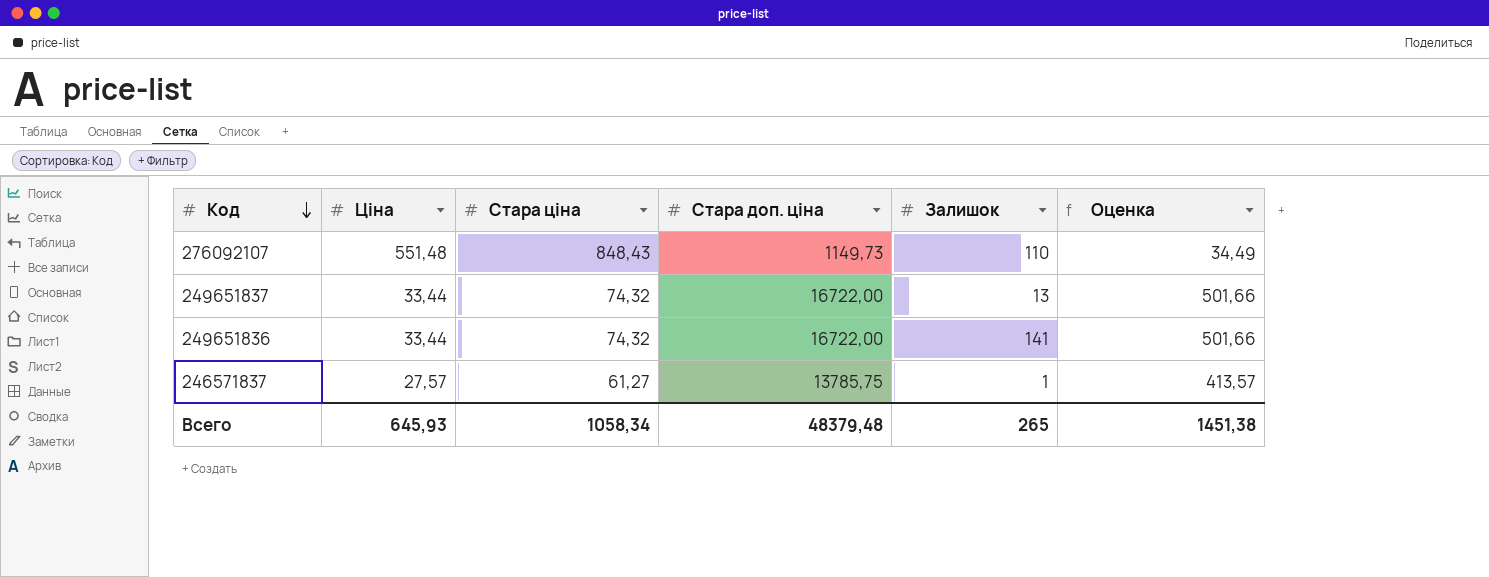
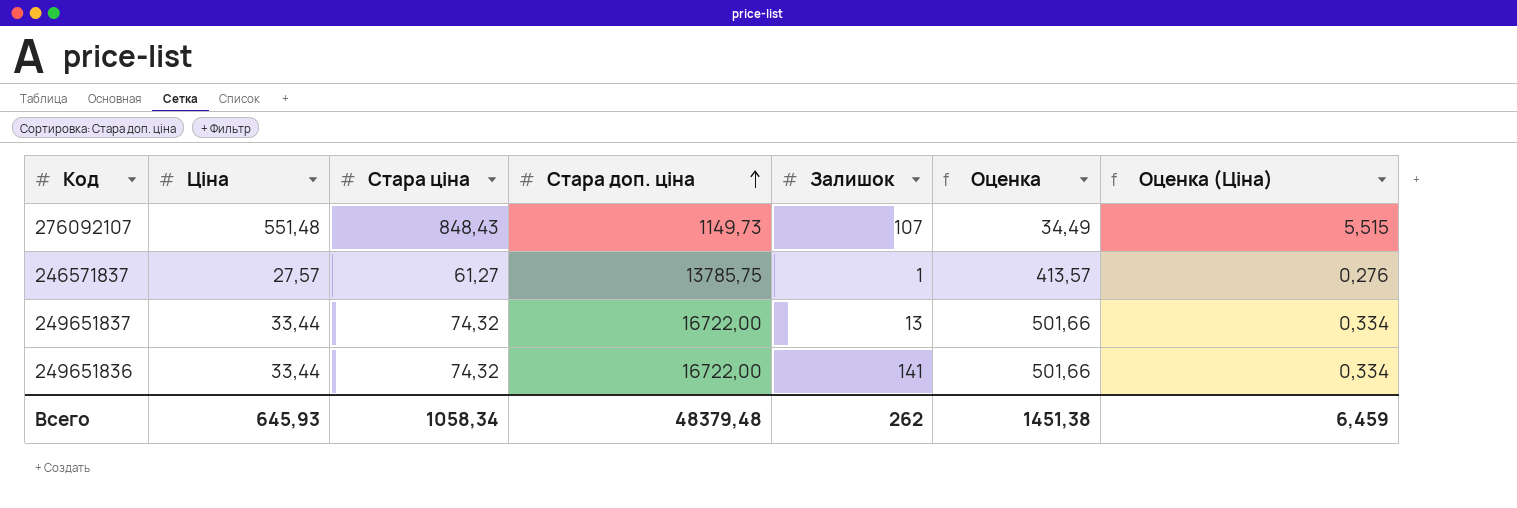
row order: Код descending -> Стара доп. ціна ascending
column Оценка (Ціна) | formula: none -> [Ціна] * 0,01
276092107 | Залишок: 110 -> 107
Всего | Залишок: 265 -> 262

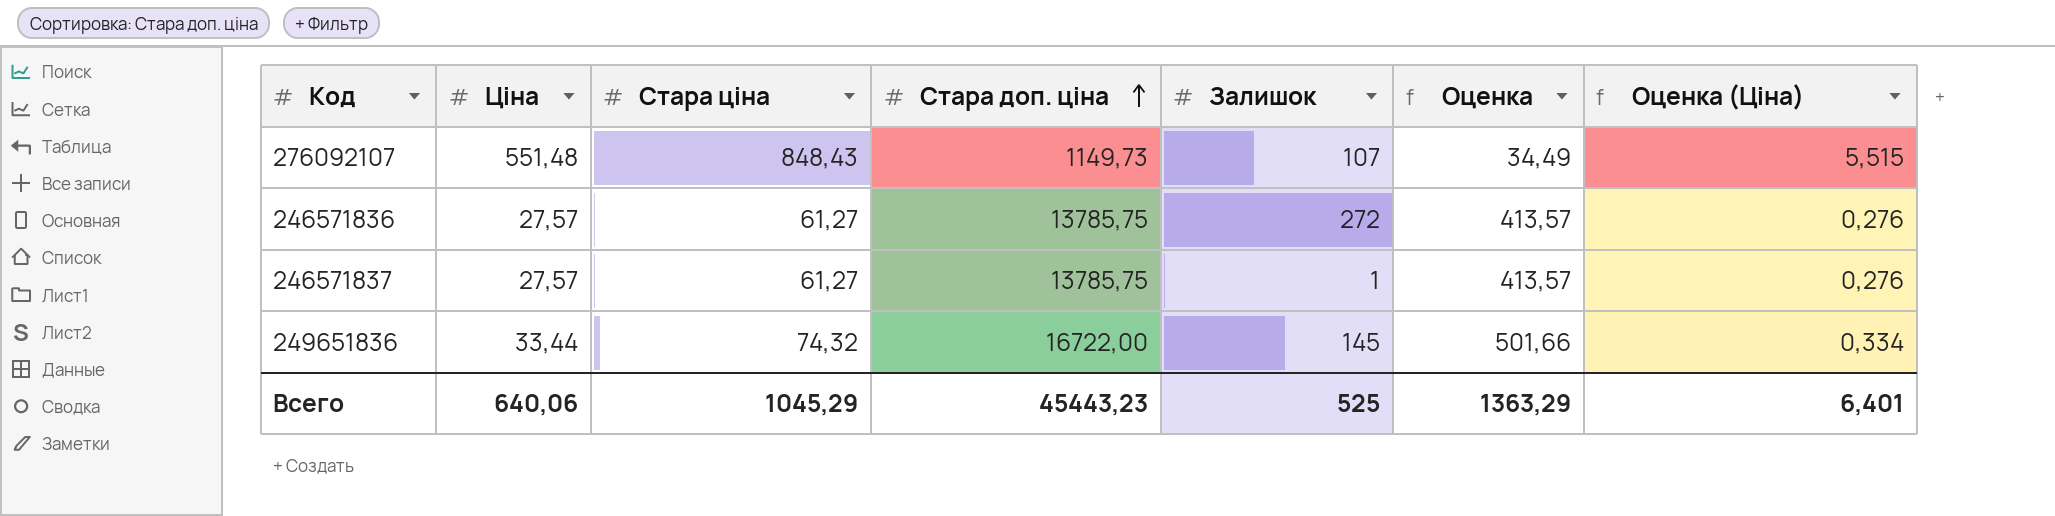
row 249651837: 33,44 | 74,32 | 16722,00 | 13 | 501,66 | 0,334 -> none
row 246571836: none -> 27,57 | 61,27 | 13785,75 | 272 | 413,57 | 0,276
249651836 | Залишок: 141 -> 145
Всего | Ціна: 645,93 -> 640,06
Всего | Стара ціна: 1058,34 -> 1045,29
Всего | Стара доп. ціна: 48379,48 -> 45443,23
Всего | Залишок: 262 -> 525
Всего | Оценка: 1451,38 -> 1363,29
Всего | Оценка (Ціна): 6,459 -> 6,401

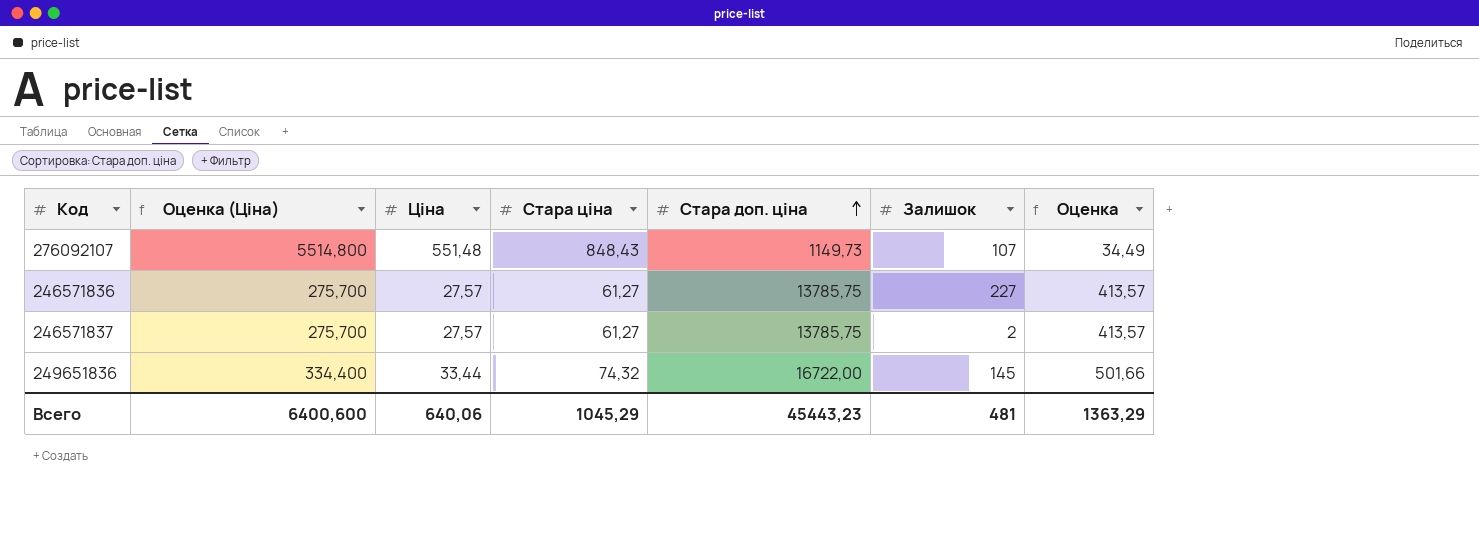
column Оценка (Ціна) | formula: [Ціна] * 0,01 -> [Ціна] * 10
column Оценка (Ціна) | position: 7 -> 2
246571836 | Залишок: 272 -> 227
246571837 | Залишок: 1 -> 2
Всего | Оценка (Ціна): 6,401 -> 6400,600
Всего | Залишок: 525 -> 481

